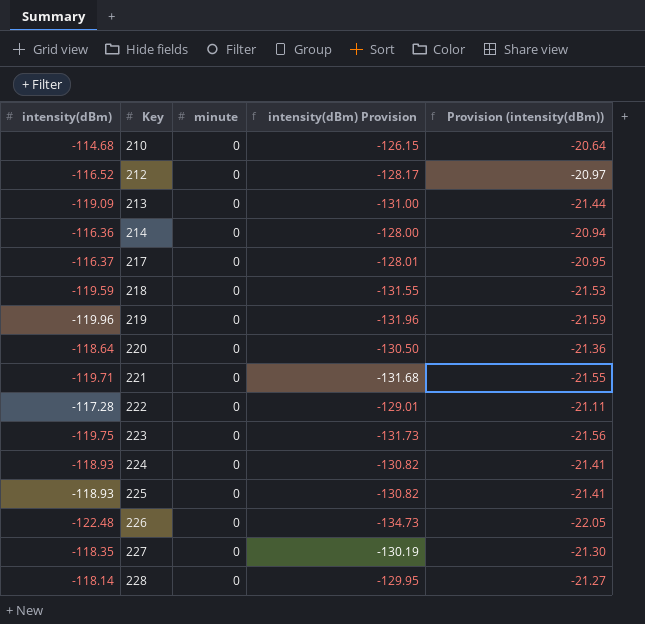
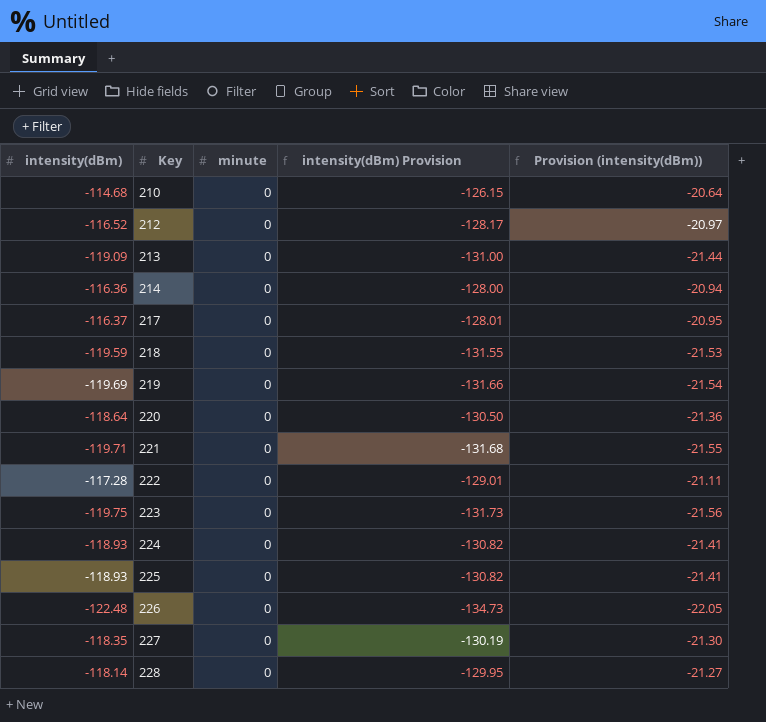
219 | intensity(dBm): -119.96 -> -119.69
219 | intensity(dBm) Provision: -131.96 -> -131.66
219 | Provision (intensity(dBm)): -21.59 -> -21.54

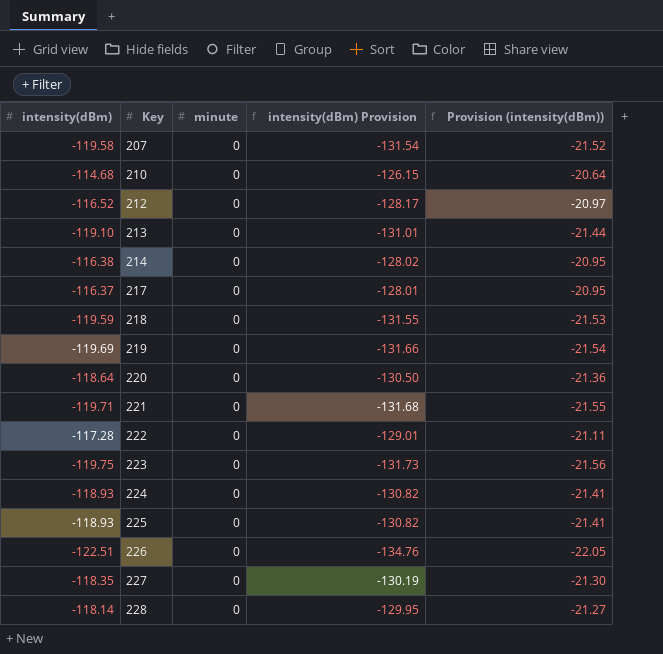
row 207: none -> -119.58 | 0 | -131.54 | -21.52
213 | intensity(dBm): -119.09 -> -119.10
213 | intensity(dBm) Provision: -131.00 -> -131.01
214 | intensity(dBm): -116.36 -> -116.38
214 | intensity(dBm) Provision: -128.00 -> -128.02
214 | Provision (intensity(dBm)): -20.94 -> -20.95
226 | intensity(dBm): -122.48 -> -122.51
226 | intensity(dBm) Provision: -134.73 -> -134.76

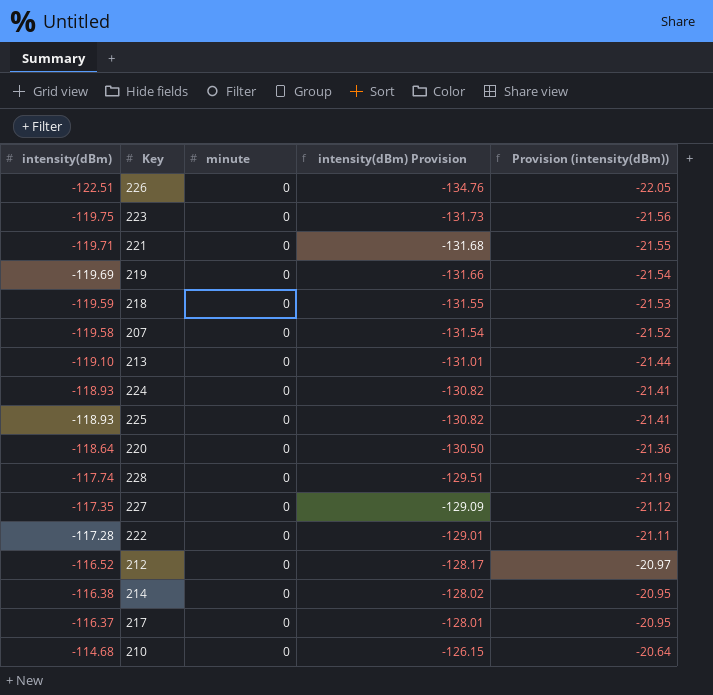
row order: Key ascending -> intensity(dBm) ascending
228 | intensity(dBm): -118.14 -> -117.74
228 | intensity(dBm) Provision: -129.95 -> -129.51
228 | Provision (intensity(dBm)): -21.27 -> -21.19
227 | intensity(dBm): -118.35 -> -117.35
227 | intensity(dBm) Provision: -130.19 -> -129.09
227 | Provision (intensity(dBm)): -21.30 -> -21.12

